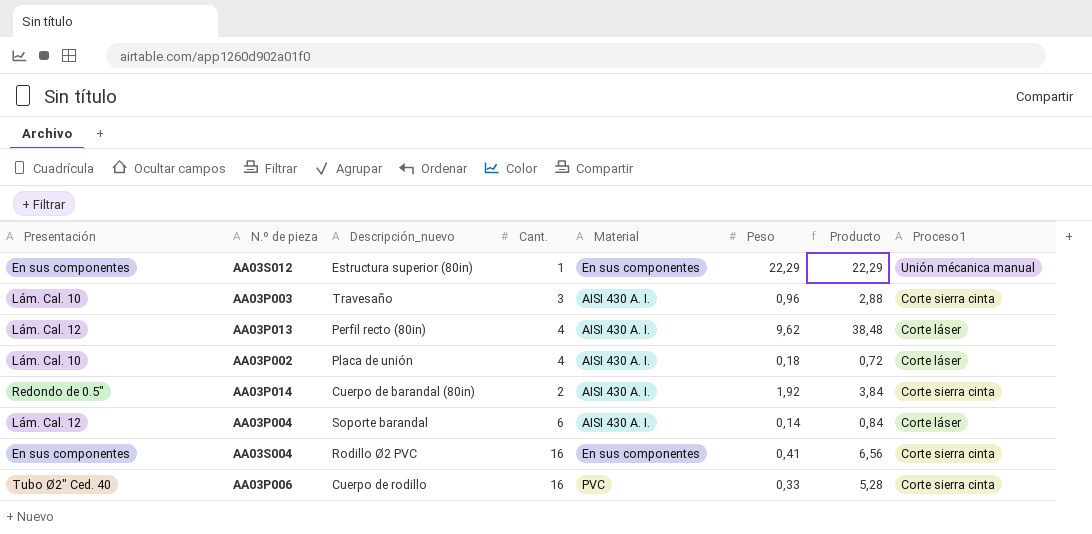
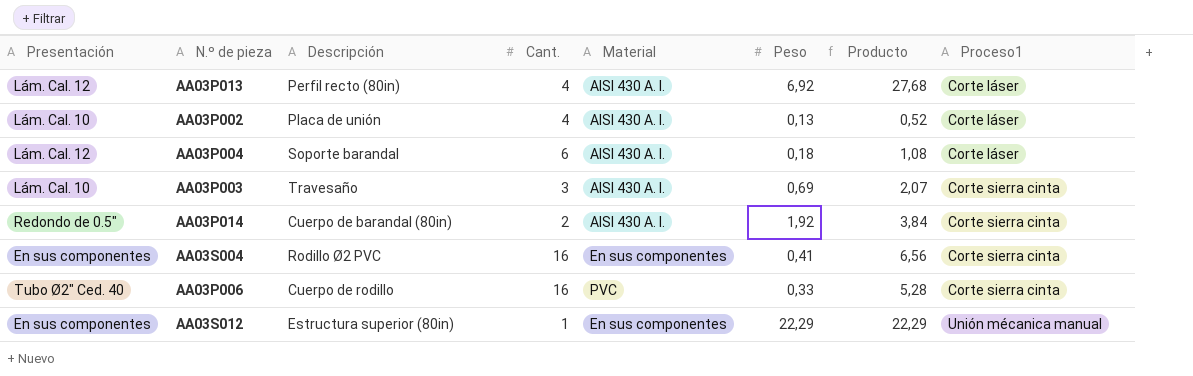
row order: none -> Proceso1 ascending
column name: Descripción_nuevo -> Descripción
AA03P013 | Peso: 9,62 -> 6,92
AA03P013 | Producto: 38,48 -> 27,68
AA03P002 | Peso: 0,18 -> 0,13
AA03P002 | Producto: 0,72 -> 0,52
AA03P004 | Peso: 0,14 -> 0,18
AA03P004 | Producto: 0,84 -> 1,08
AA03P003 | Peso: 0,96 -> 0,69
AA03P003 | Producto: 2,88 -> 2,07

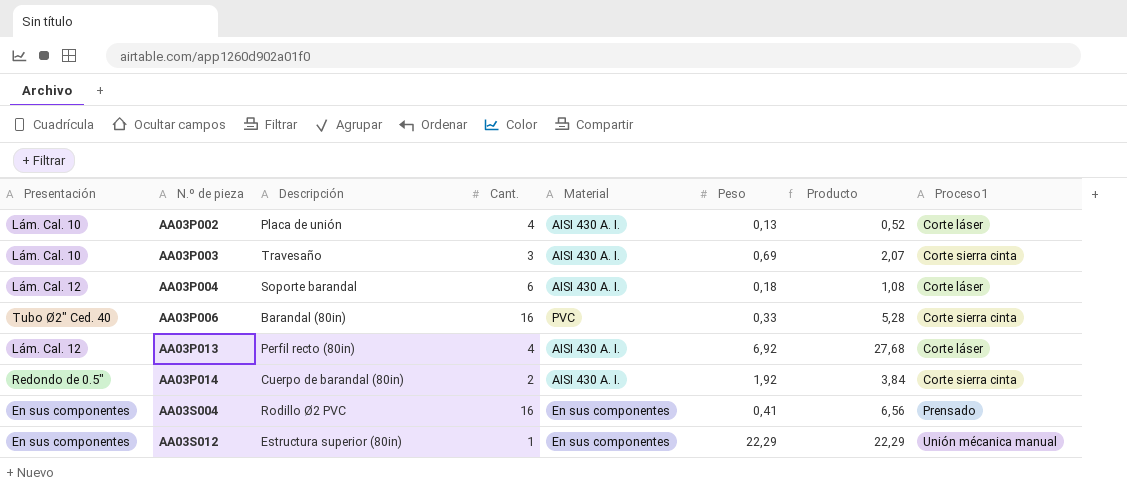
row order: Proceso1 ascending -> N.º de pieza ascending
AA03P006 | Descripción: Cuerpo de rodillo -> Barandal (80in)
AA03S004 | Proceso1: Corte sierra cinta -> Prensado

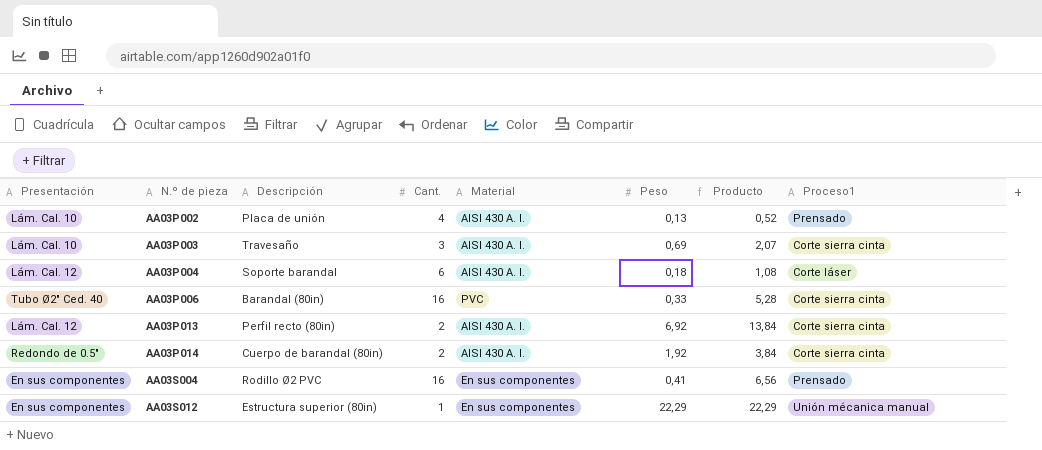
AA03P002 | Proceso1: Corte láser -> Prensado
AA03P013 | Cant.: 4 -> 2
AA03P013 | Producto: 27,68 -> 13,84
AA03P013 | Proceso1: Corte láser -> Corte sierra cinta

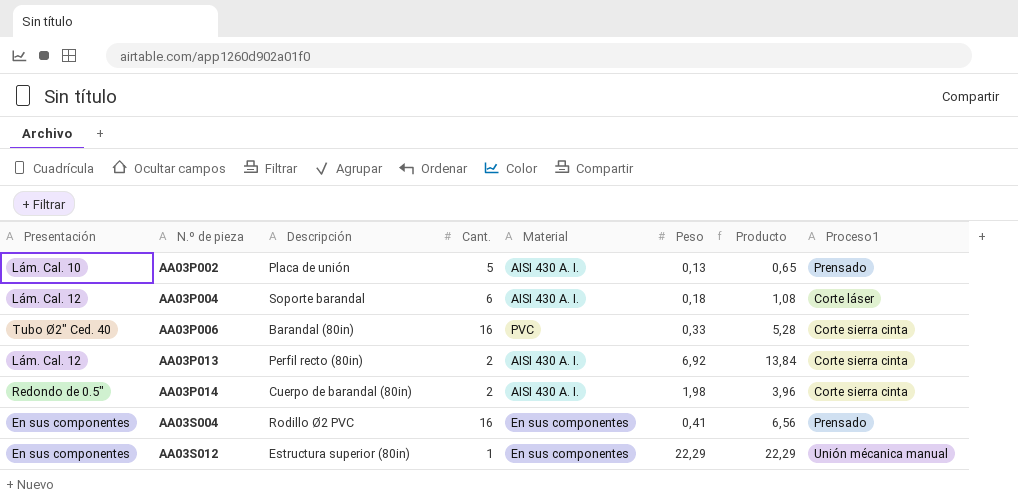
row AA03P003: Lám. Cal. 10 | Travesaño | 3 | AISI 430 A. I. | 0,69 | 2,07 | Corte sierra cinta -> none
AA03P002 | Cant.: 4 -> 5
AA03P002 | Producto: 0,52 -> 0,65
AA03P014 | Peso: 1,92 -> 1,98
AA03P014 | Producto: 3,84 -> 3,96

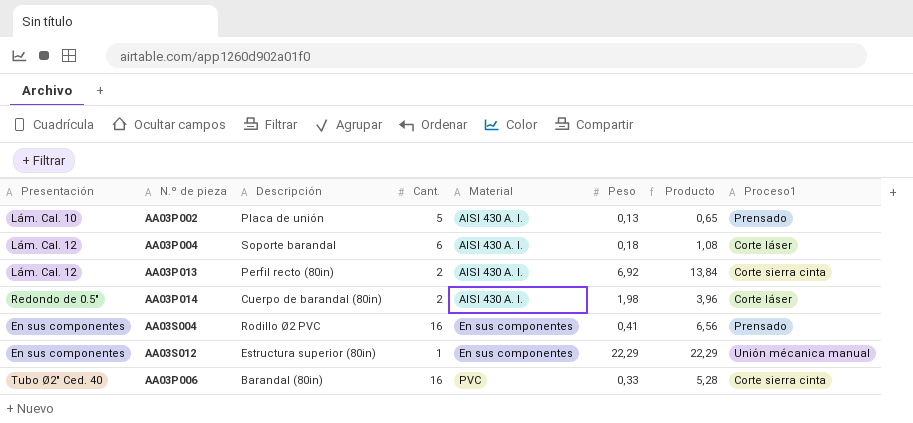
row order: N.º de pieza ascending -> Material ascending
AA03P014 | Proceso1: Corte sierra cinta -> Corte láser

